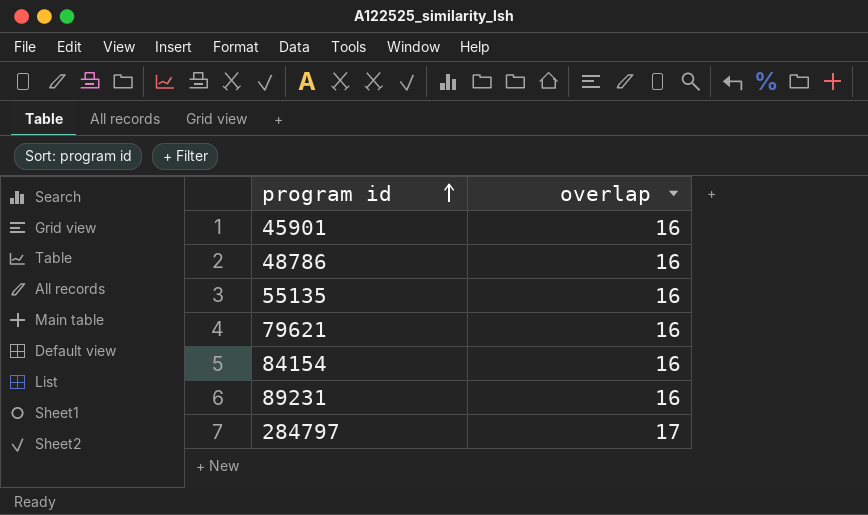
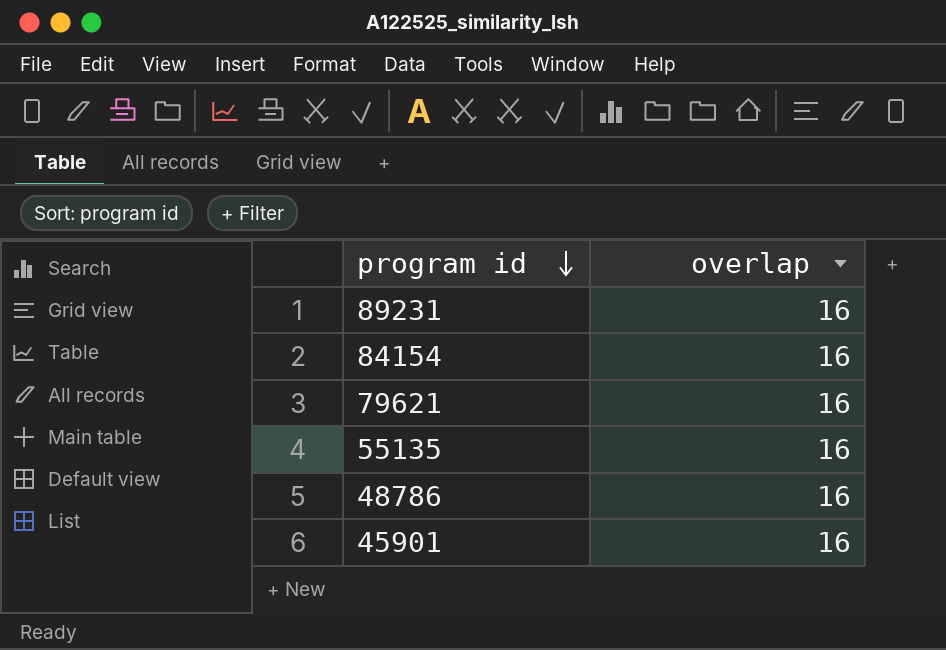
row order: program id ascending -> program id descending
row 284797: 17 -> none

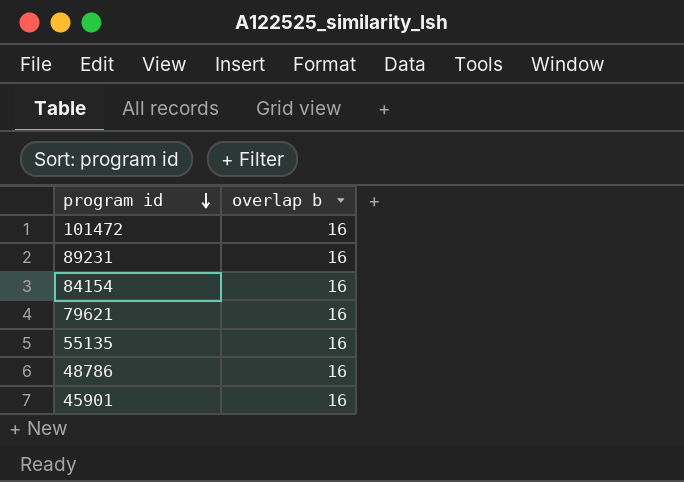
column name: overlap -> overlap b
row 101472: none -> 16

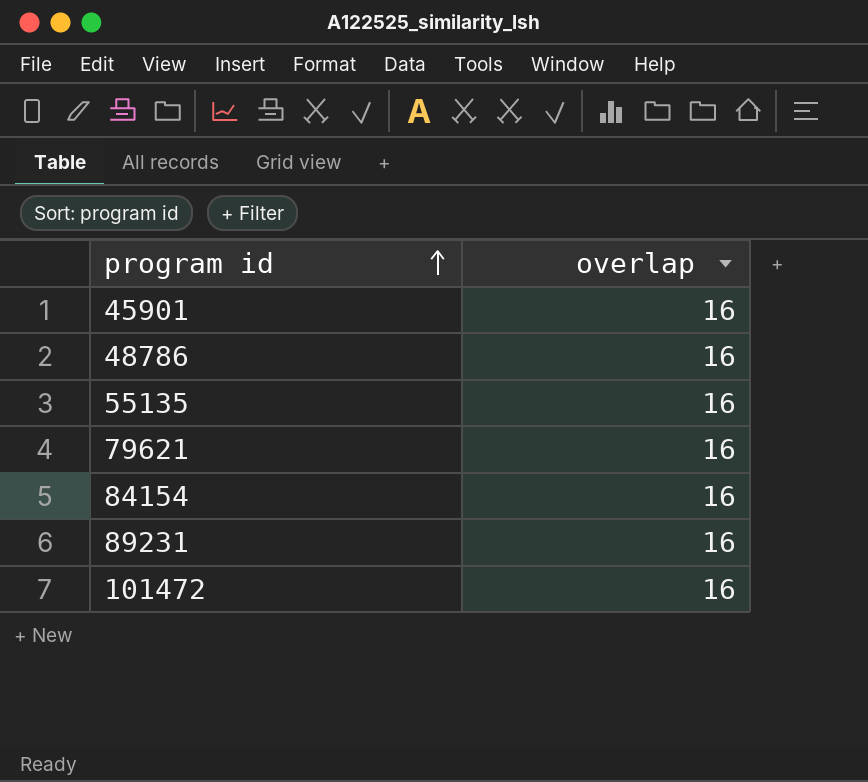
row order: program id descending -> program id ascending
column name: overlap b -> overlap

